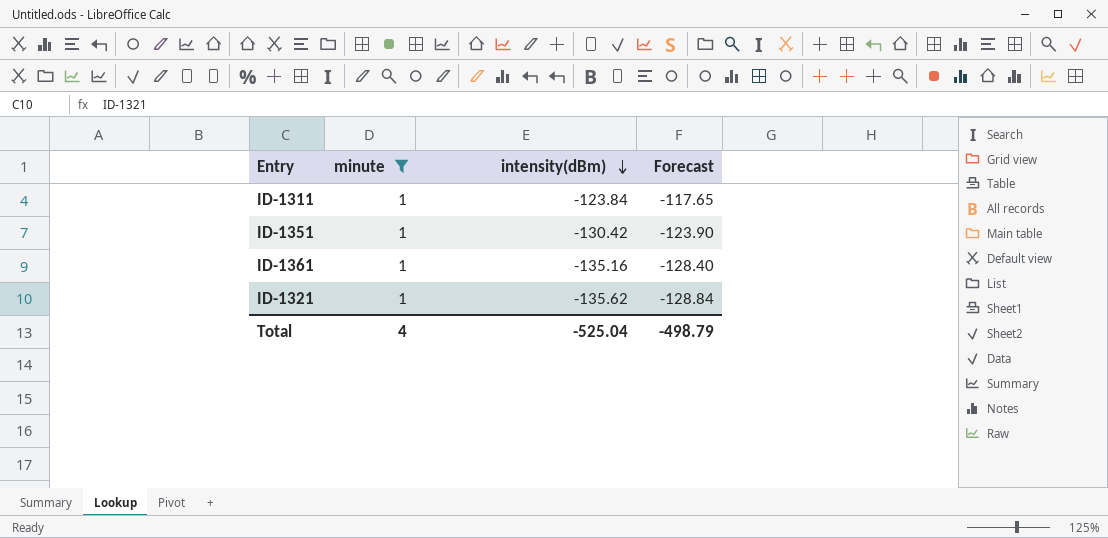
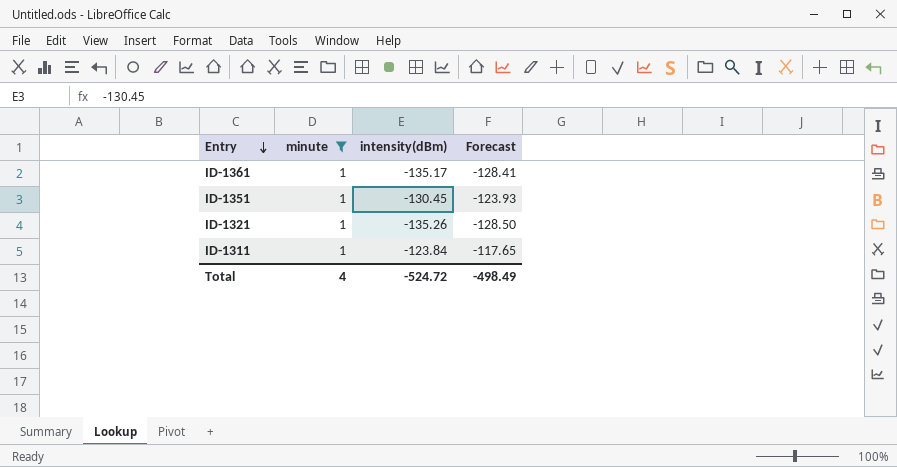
row order: intensity(dBm) descending -> Entry descending
ID-1361 | intensity(dBm): -135.16 -> -135.17
ID-1361 | Forecast: -128.40 -> -128.41
ID-1351 | intensity(dBm): -130.42 -> -130.45
ID-1351 | Forecast: -123.90 -> -123.93
ID-1321 | intensity(dBm): -135.62 -> -135.26
ID-1321 | Forecast: -128.84 -> -128.50
Total | intensity(dBm): -525.04 -> -524.72
Total | Forecast: -498.79 -> -498.49

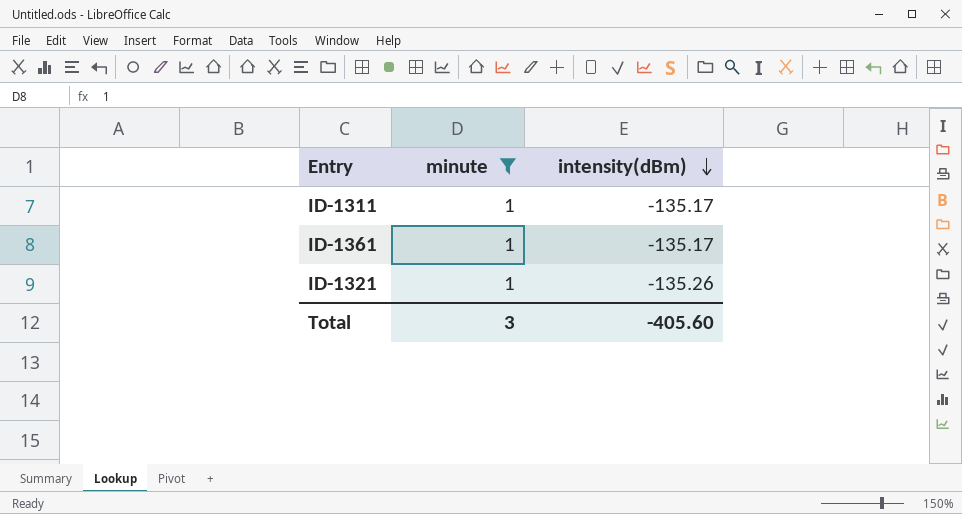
row order: Entry descending -> intensity(dBm) descending
column Forecast | formula: [intensity(dBm)] * 0.95 -> none
row ID-1351: 1 | -130.45 | -123.93 -> none
ID-1311 | intensity(dBm): -123.84 -> -135.17
Total | minute: 4 -> 3
Total | intensity(dBm): -524.72 -> -405.60

